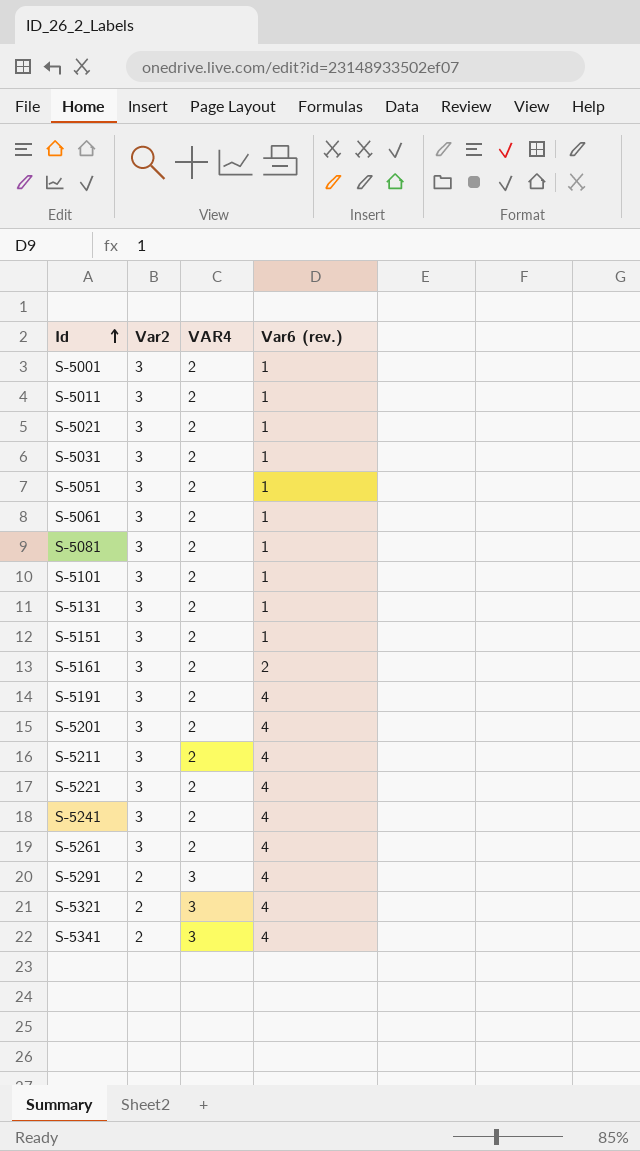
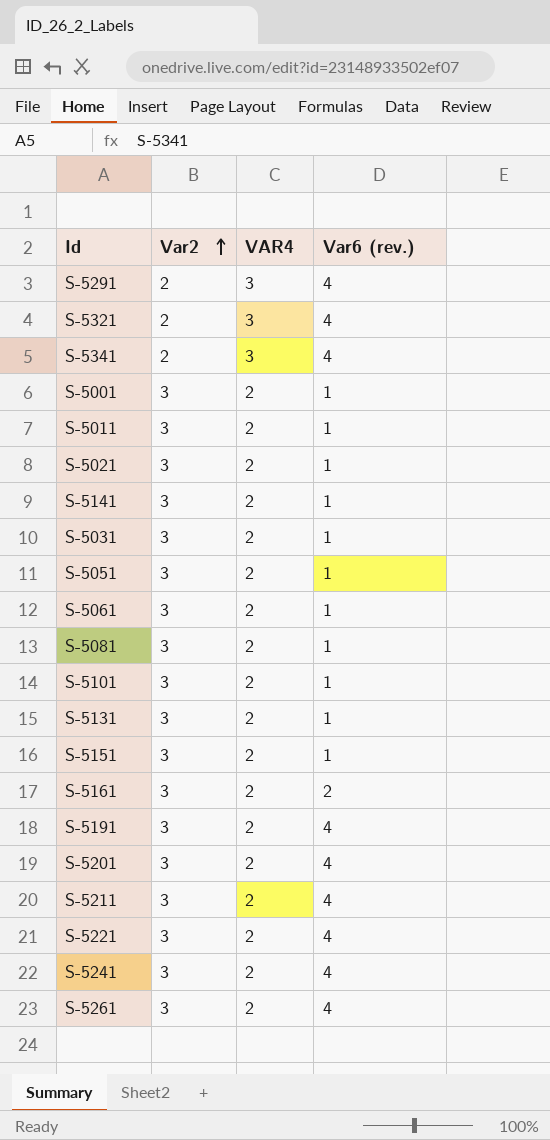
row order: Id ascending -> Var2 ascending
row S-5141: none -> 3 | 2 | 1

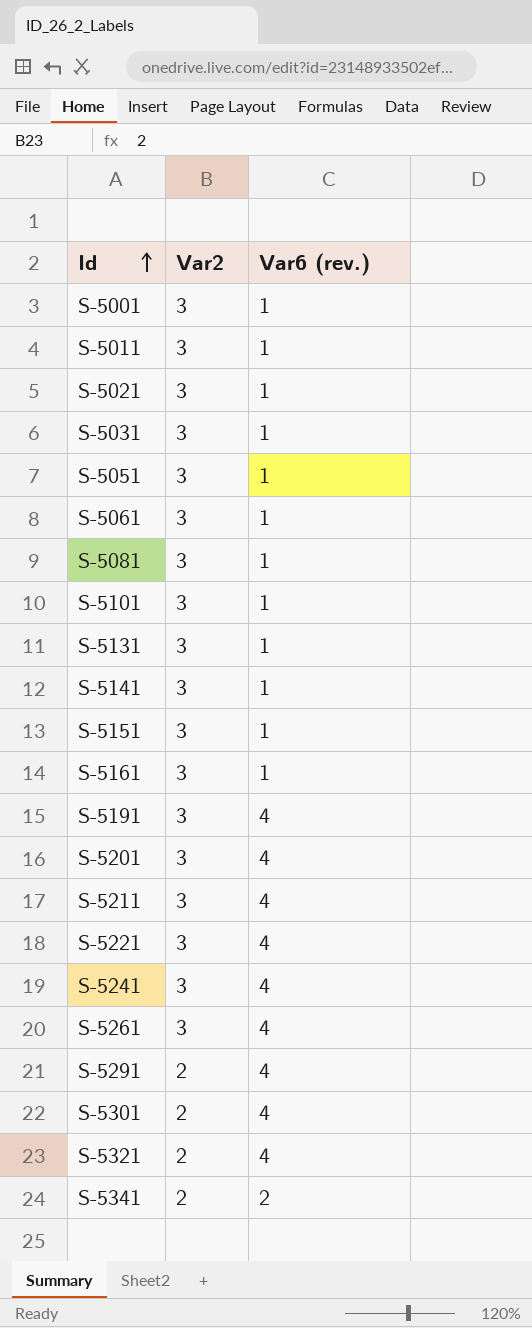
row order: Var2 ascending -> Id ascending
column VAR4 | position: 3 -> none
S-5161 | Var6 (rev.): 2 -> 1
row S-5301: none -> 2 | 4
S-5341 | Var6 (rev.): 4 -> 2

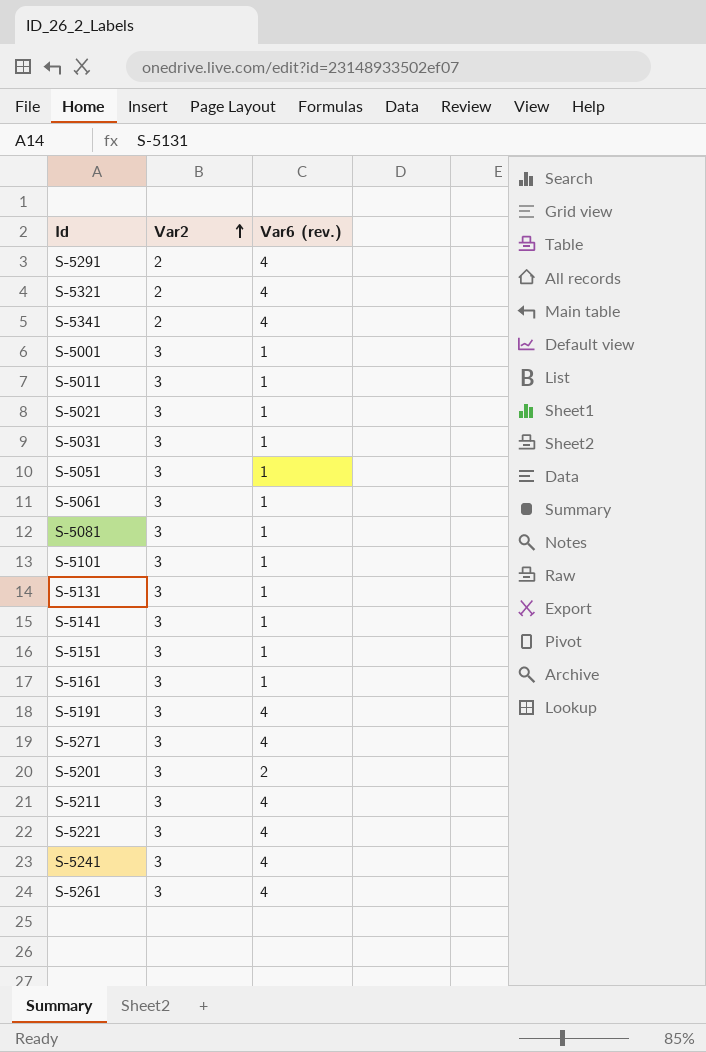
row order: Id ascending -> Var2 ascending
row S-5301: 2 | 4 -> none
S-5341 | Var6 (rev.): 2 -> 4
row S-5271: none -> 3 | 4
S-5201 | Var6 (rev.): 4 -> 2

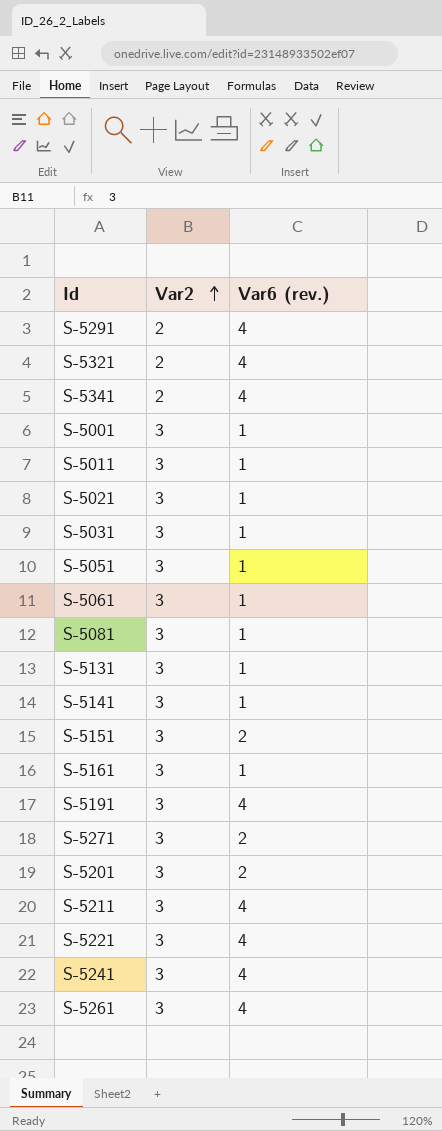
row S-5101: 3 | 1 -> none
S-5151 | Var6 (rev.): 1 -> 2
S-5271 | Var6 (rev.): 4 -> 2

